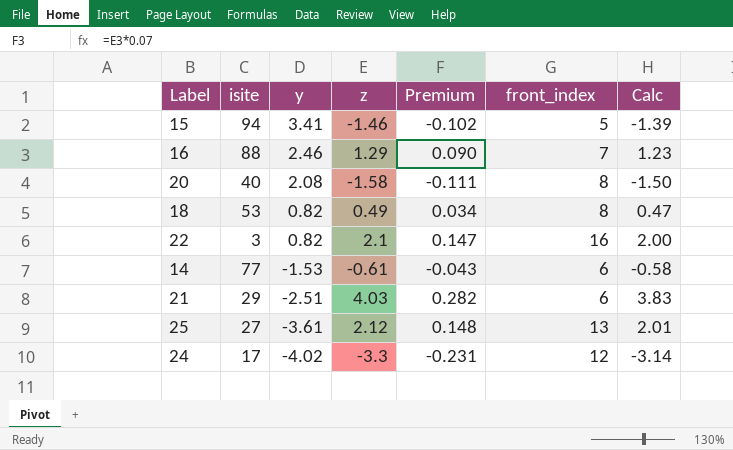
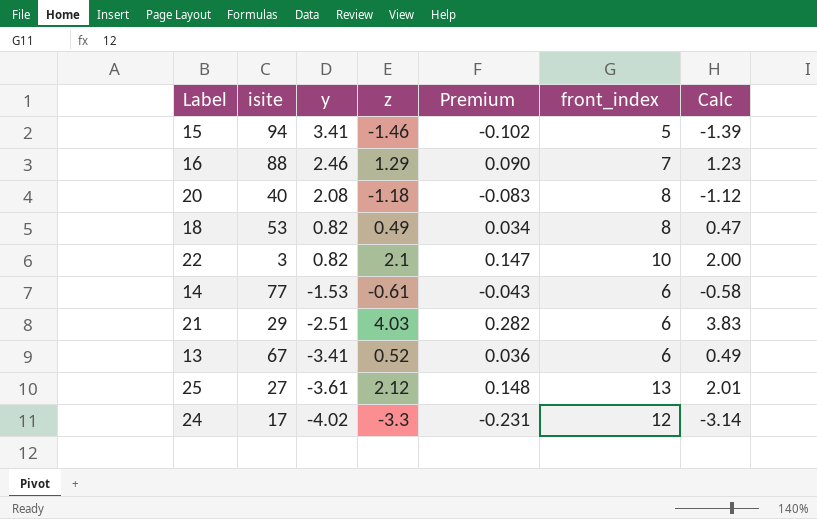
20 | z: -1.58 -> -1.18
20 | Premium: -0.111 -> -0.083
20 | Calc: -1.50 -> -1.12
22 | front_index: 16 -> 10
row 13: none -> 67 | -3.41 | 0.52 | 0.036 | 6 | 0.49

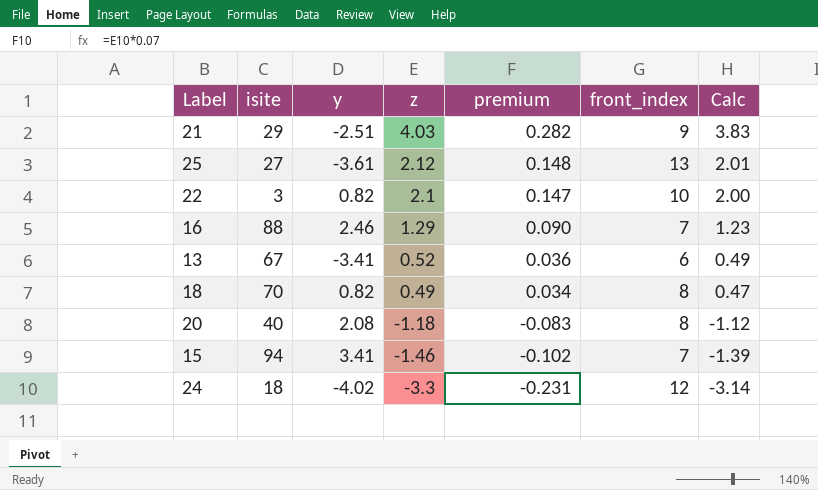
row order: y descending -> z descending
column name: Premium -> premium
row 14: 77 | -1.53 | -0.61 | -0.043 | 6 | -0.58 -> none
21 | front_index: 6 -> 9
18 | isite: 53 -> 70
15 | front_index: 5 -> 7
24 | isite: 17 -> 18

